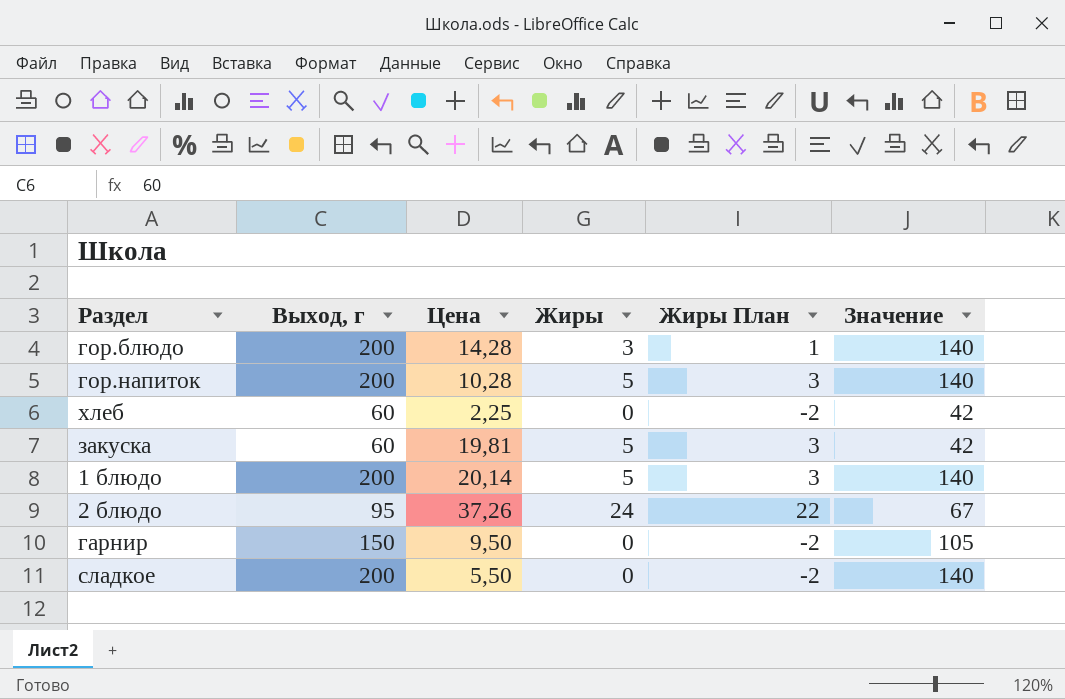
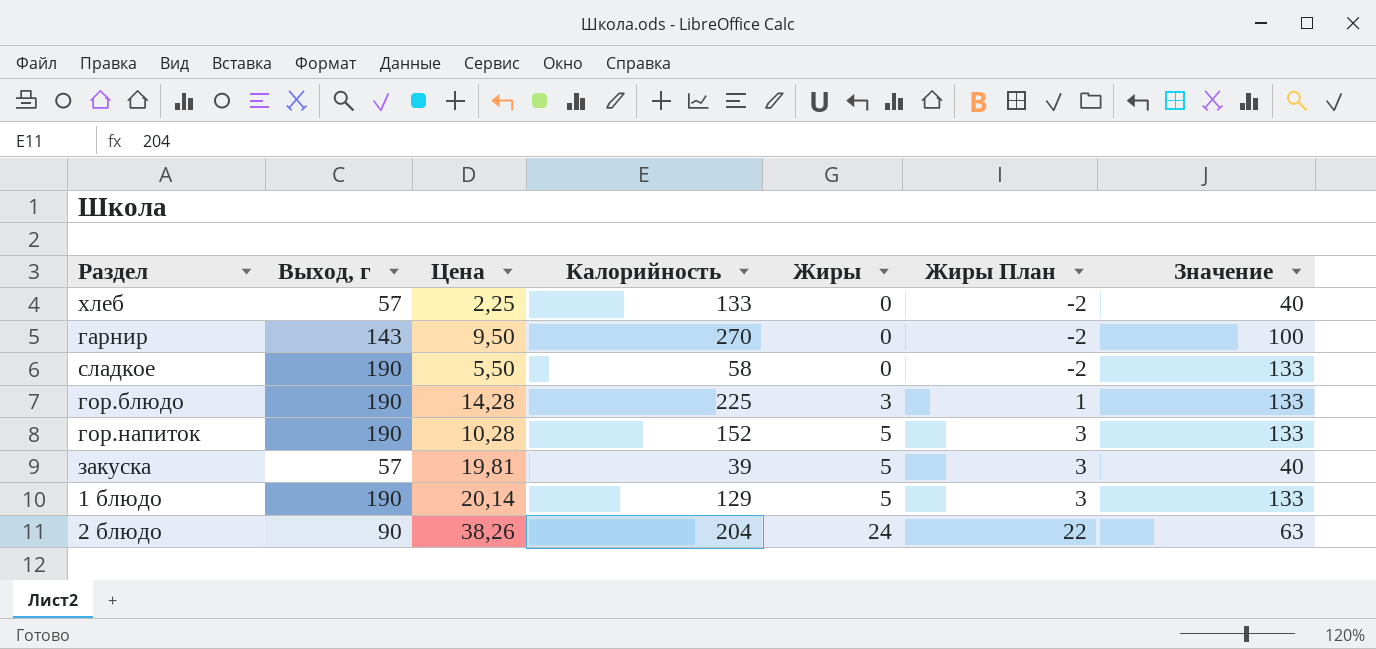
row order: none -> Жиры ascending
column Калорийность | position: none -> 4
хлеб | Выход, г: 60 -> 57
хлеб | Значение: 42 -> 40
гарнир | Выход, г: 150 -> 143
гарнир | Значение: 105 -> 100
сладкое | Выход, г: 200 -> 190
сладкое | Значение: 140 -> 133
гор.блюдо | Выход, г: 200 -> 190
гор.блюдо | Значение: 140 -> 133
гор.напиток | Выход, г: 200 -> 190
гор.напиток | Значение: 140 -> 133
закуска | Выход, г: 60 -> 57
закуска | Значение: 42 -> 40
1 блюдо | Выход, г: 200 -> 190
1 блюдо | Значение: 140 -> 133
2 блюдо | Выход, г: 95 -> 90
2 блюдо | Цена: 37,26 -> 38,26
2 блюдо | Значение: 67 -> 63

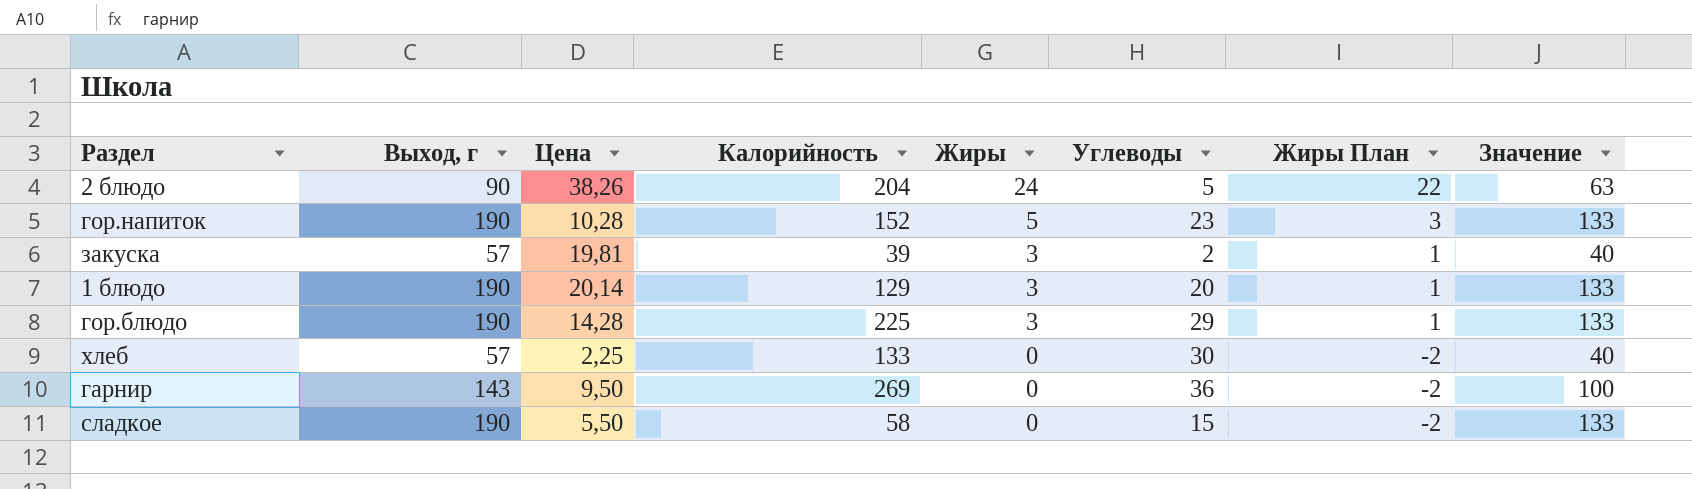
row order: Жиры ascending -> Жиры descending
column Углеводы | position: none -> 6
закуска | Жиры: 5 -> 3
закуска | Жиры План: 3 -> 1
1 блюдо | Жиры: 5 -> 3
1 блюдо | Жиры План: 3 -> 1
гарнир | Калорийность: 270 -> 269

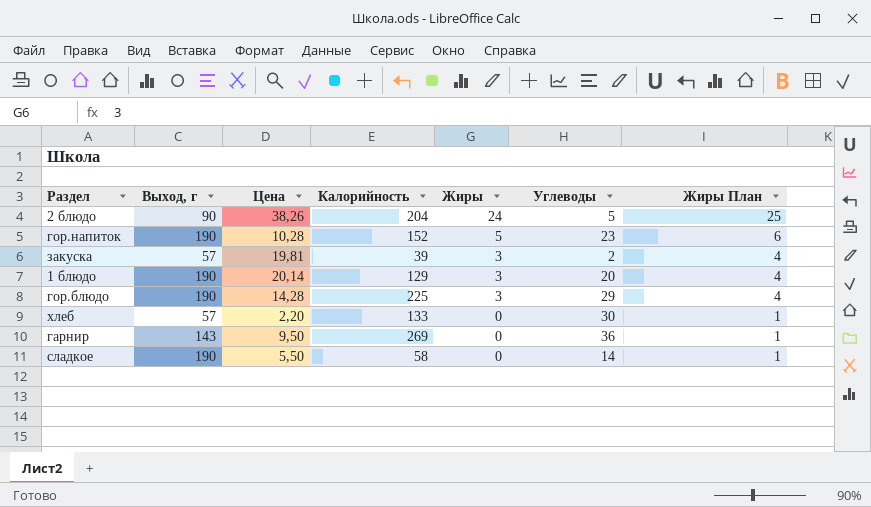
column Значение | formula: [Выход, г] * 0,7 -> none
column Жиры План | formula: [Жиры] - 2 -> [Жиры] + 1
хлеб | Цена: 2,25 -> 2,20
сладкое | Углеводы: 15 -> 14

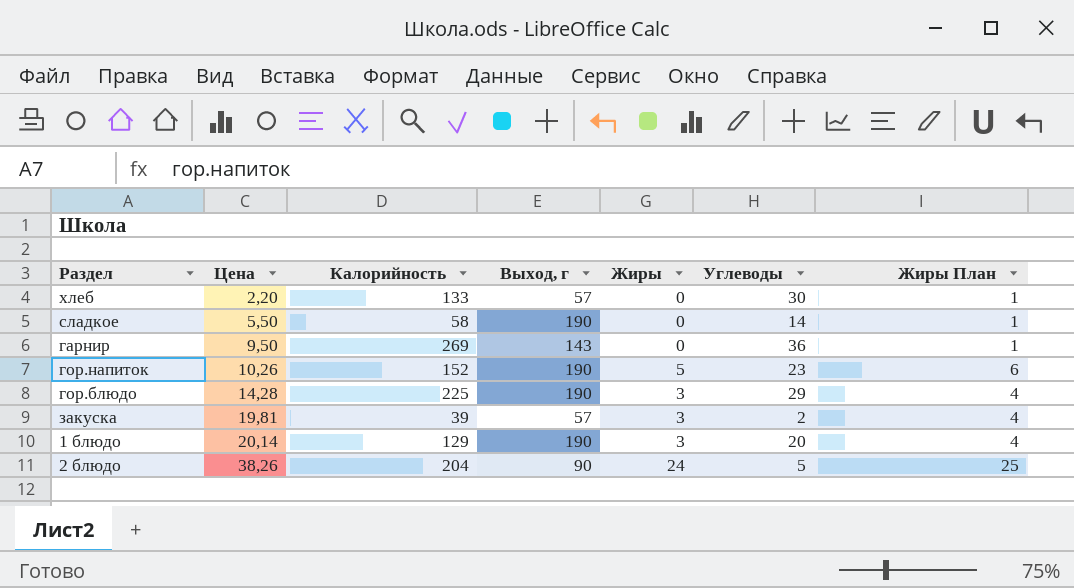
row order: Жиры descending -> Цена ascending
column Выход, г | position: 2 -> 4
гор.напиток | Цена: 10,28 -> 10,26

